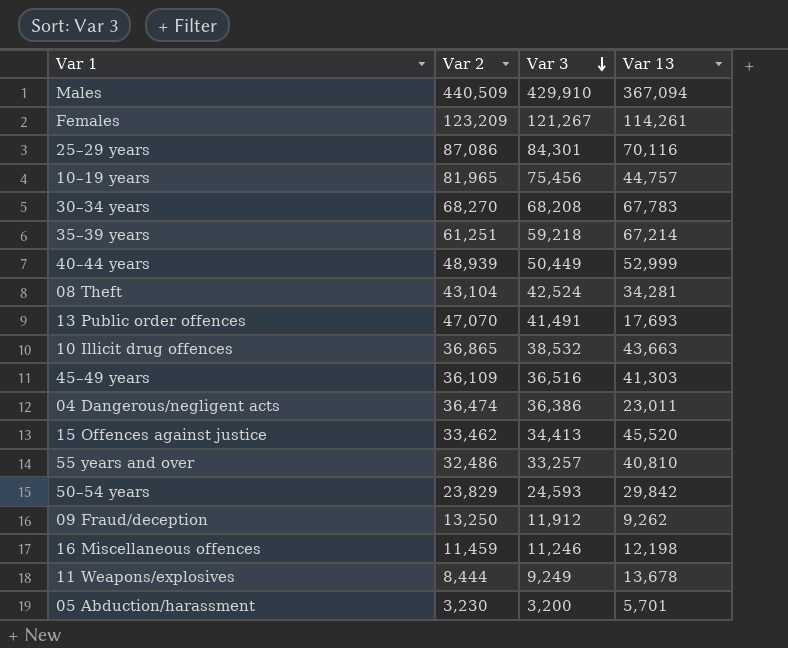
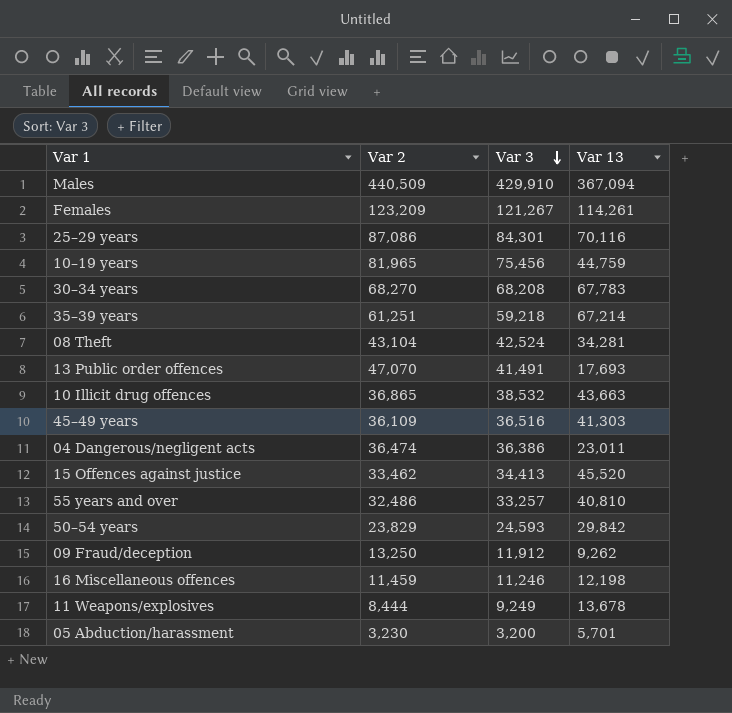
row 40–44 years: 48,939 | 50,449 | 52,999 -> none
10–19 years | Var 13: 44,757 -> 44,759

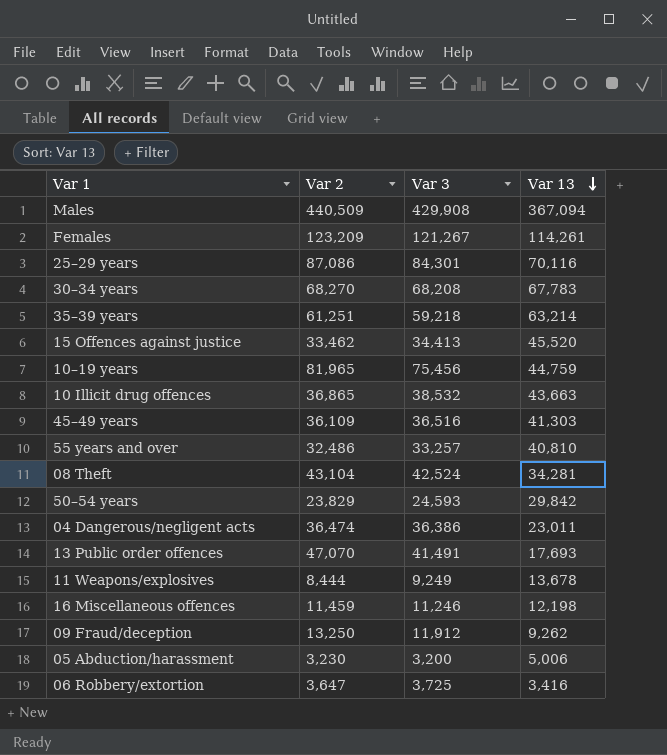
row order: Var 3 descending -> Var 13 descending
Males | Var 3: 429,910 -> 429,908
35–39 years | Var 13: 67,214 -> 63,214
05 Abduction/harassment | Var 13: 5,701 -> 5,006
row 06 Robbery/extortion: none -> 3,647 | 3,725 | 3,416

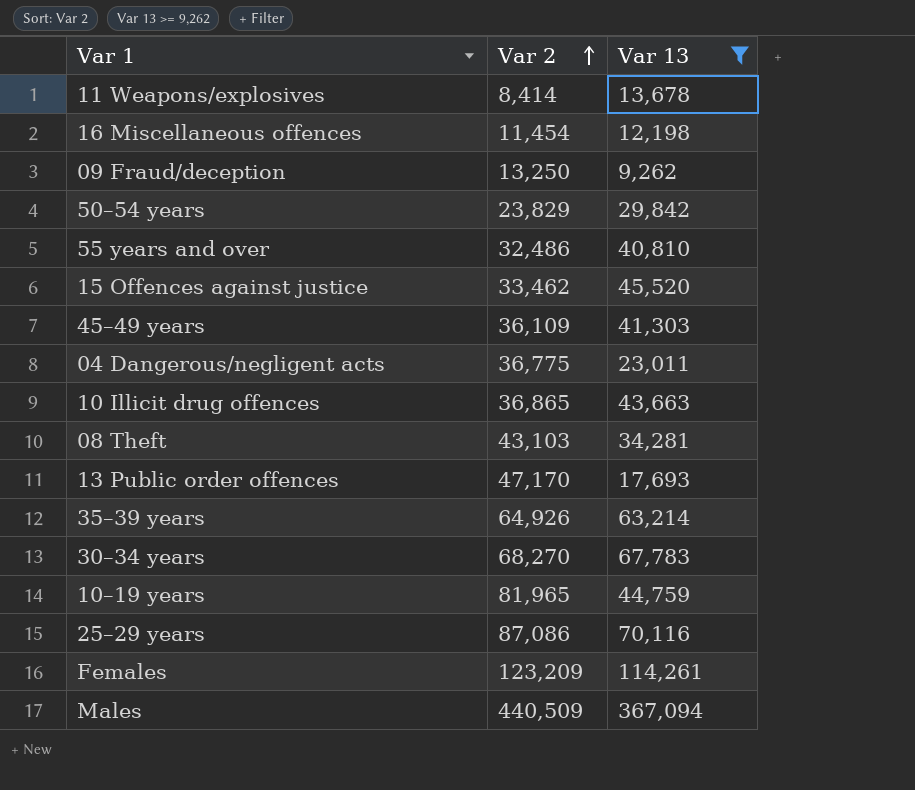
filter: none -> Var 13 >= 9,262
row order: Var 13 descending -> Var 2 ascending
column Var 3 | position: 3 -> none
11 Weapons/explosives | Var 2: 8,444 -> 8,414
16 Miscellaneous offences | Var 2: 11,459 -> 11,454
04 Dangerous/negligent acts | Var 2: 36,474 -> 36,775
08 Theft | Var 2: 43,104 -> 43,103
13 Public order offences | Var 2: 47,070 -> 47,170
35–39 years | Var 2: 61,251 -> 64,926

